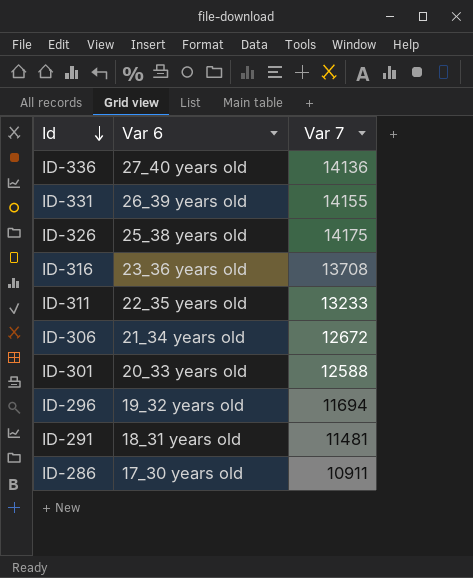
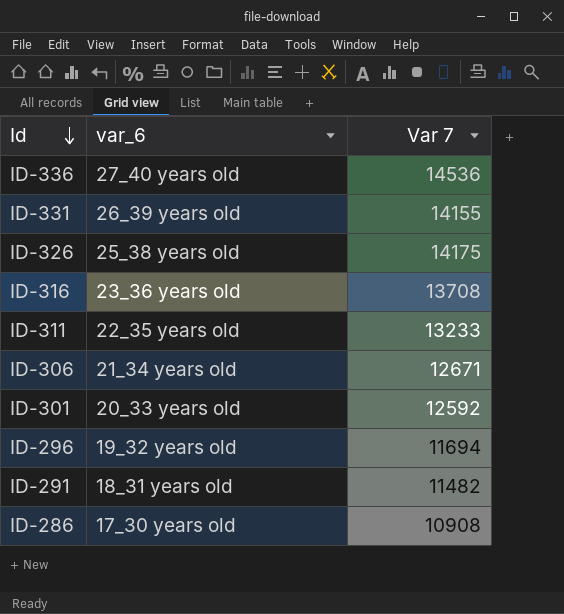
column name: Var 6 -> var_6
ID-336 | Var 7: 14136 -> 14536
ID-306 | Var 7: 12672 -> 12671
ID-301 | Var 7: 12588 -> 12592
ID-291 | Var 7: 11481 -> 11482
ID-286 | Var 7: 10911 -> 10908

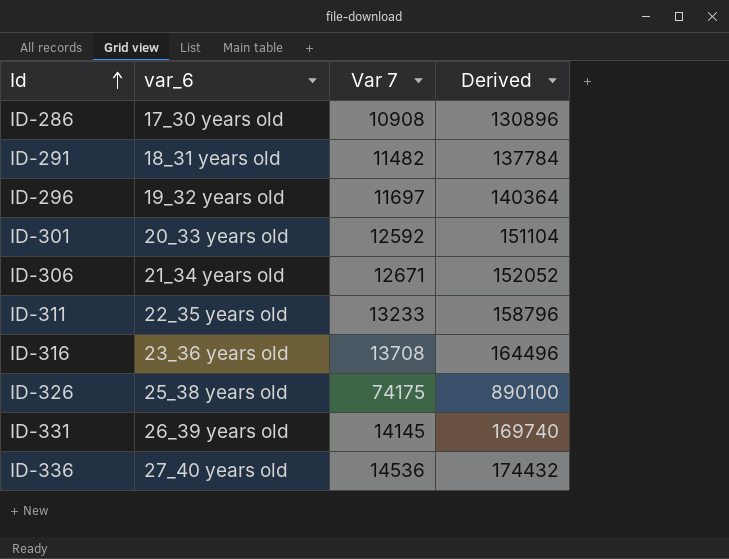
row order: Id descending -> Id ascending
column Derived | formula: none -> [Var 7] * 12
ID-296 | Var 7: 11694 -> 11697
ID-326 | Var 7: 14175 -> 74175
ID-331 | Var 7: 14155 -> 14145

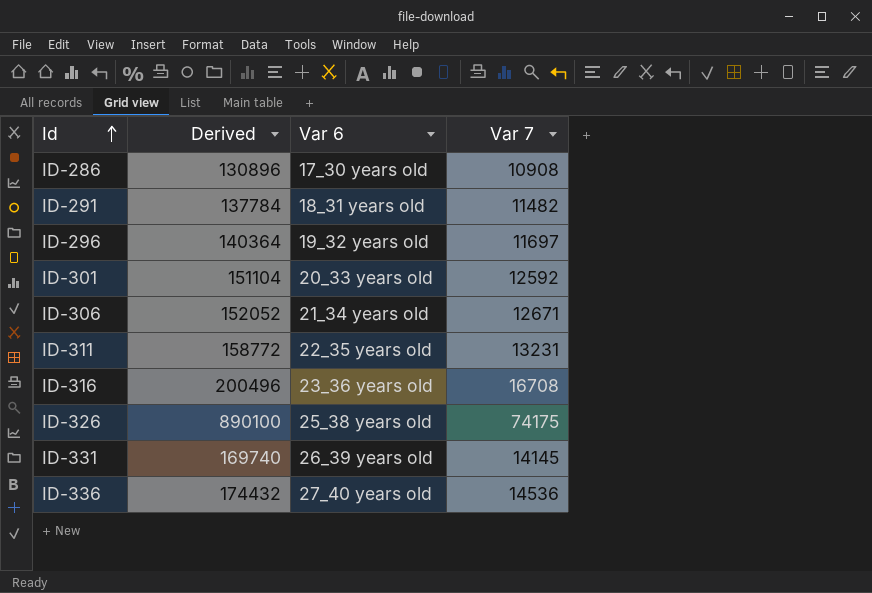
column Derived | position: 4 -> 2
column name: var_6 -> Var 6
ID-311 | Derived: 158796 -> 158772
ID-311 | Var 7: 13233 -> 13231
ID-316 | Derived: 164496 -> 200496
ID-316 | Var 7: 13708 -> 16708

